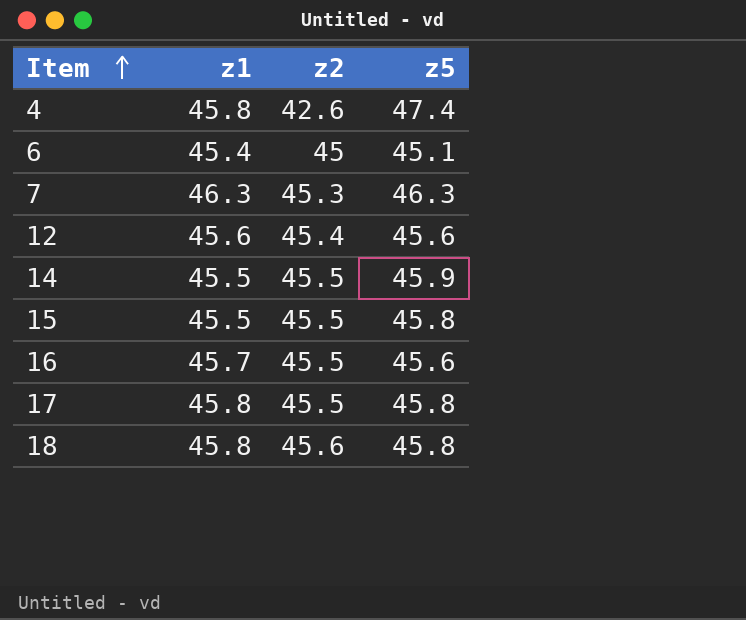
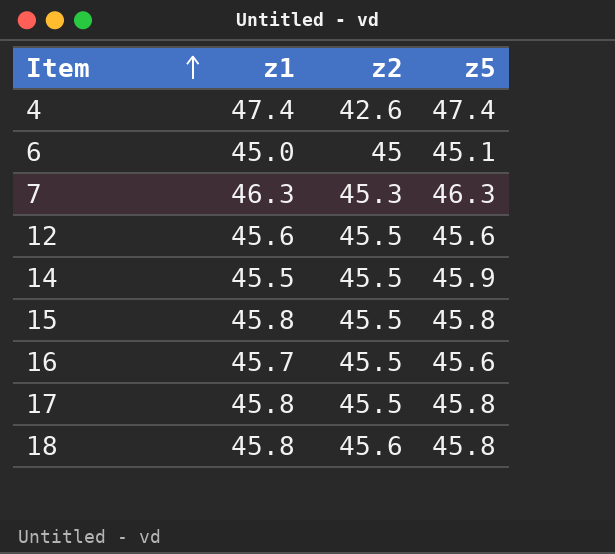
4 | z1: 45.8 -> 47.4
6 | z1: 45.4 -> 45.0
12 | z2: 45.4 -> 45.5
15 | z1: 45.5 -> 45.8

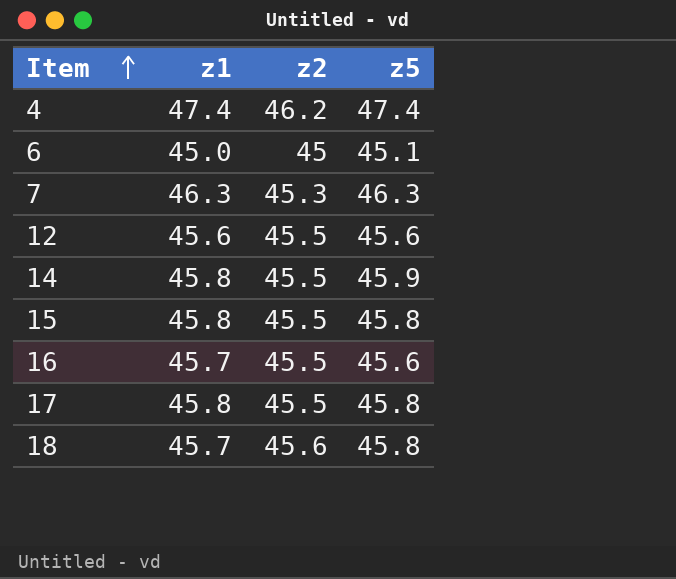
4 | z2: 42.6 -> 46.2
14 | z1: 45.5 -> 45.8
18 | z1: 45.8 -> 45.7

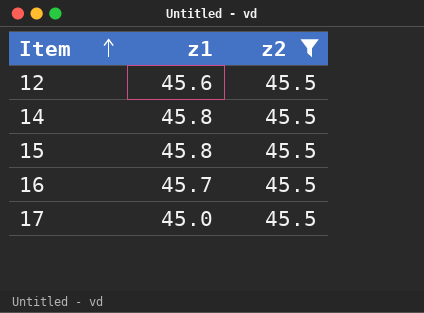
filter: none -> z2 = 45.5
column z5 | position: 4 -> none
17 | z1: 45.8 -> 45.0

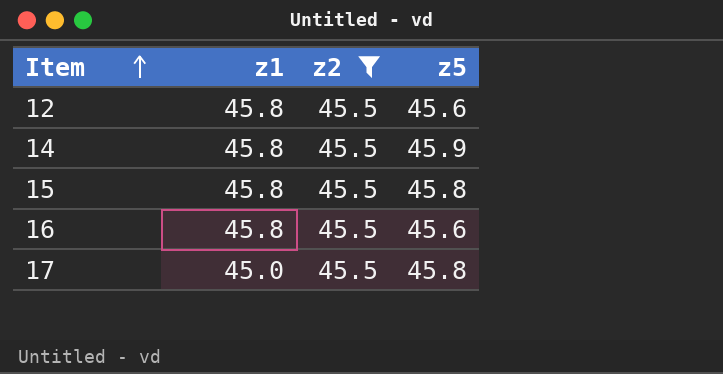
column z5 | position: none -> 4
12 | z1: 45.6 -> 45.8
16 | z1: 45.7 -> 45.8

